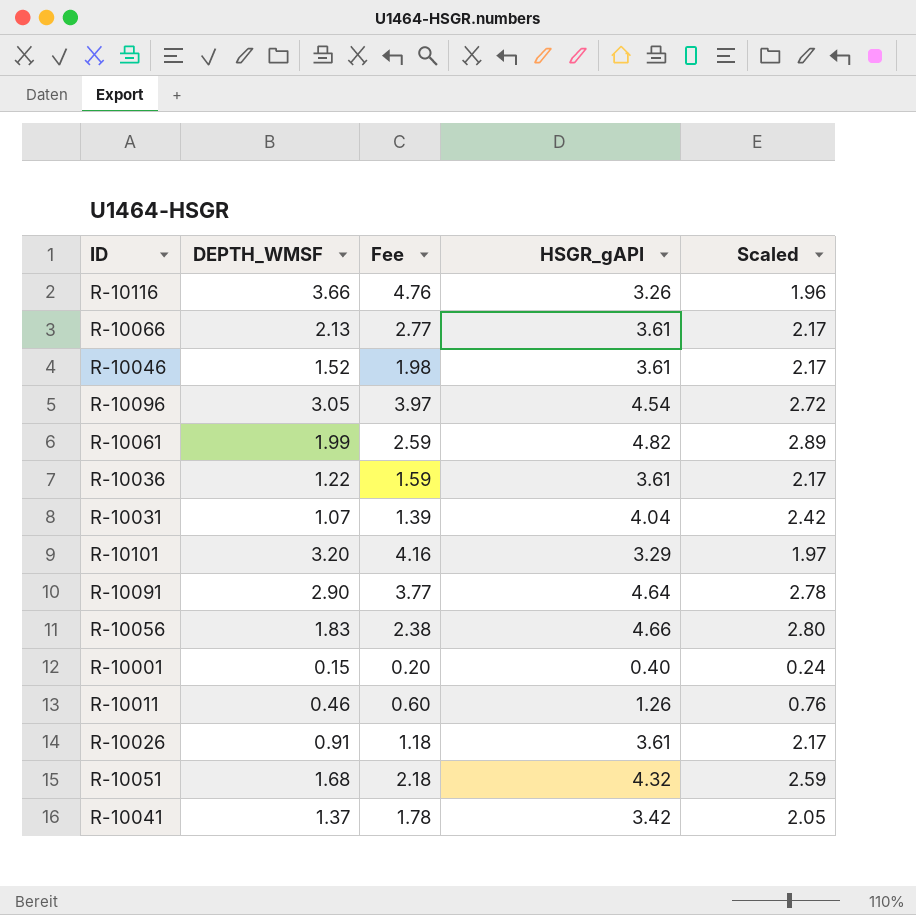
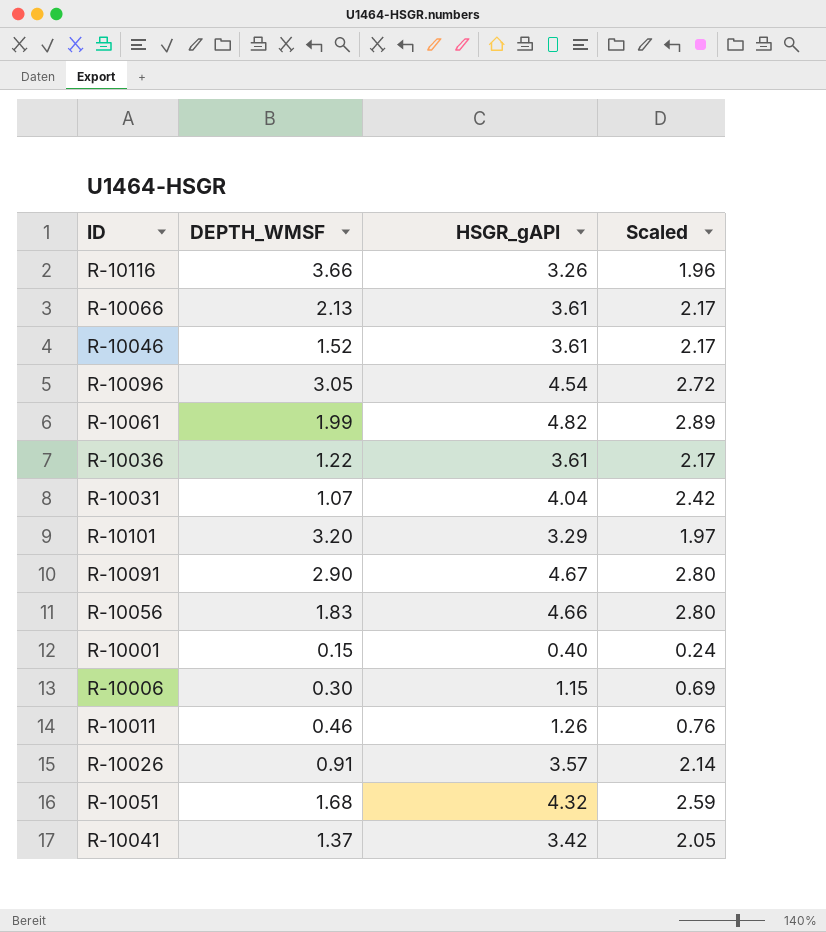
column Fee | formula: [DEPTH_WMSF] * 1.3 -> none
R-10091 | HSGR_gAPI: 4.64 -> 4.67
R-10091 | Scaled: 2.78 -> 2.80
row R-10006: none -> 0.30 | 1.15 | 0.69
R-10026 | HSGR_gAPI: 3.61 -> 3.57
R-10026 | Scaled: 2.17 -> 2.14

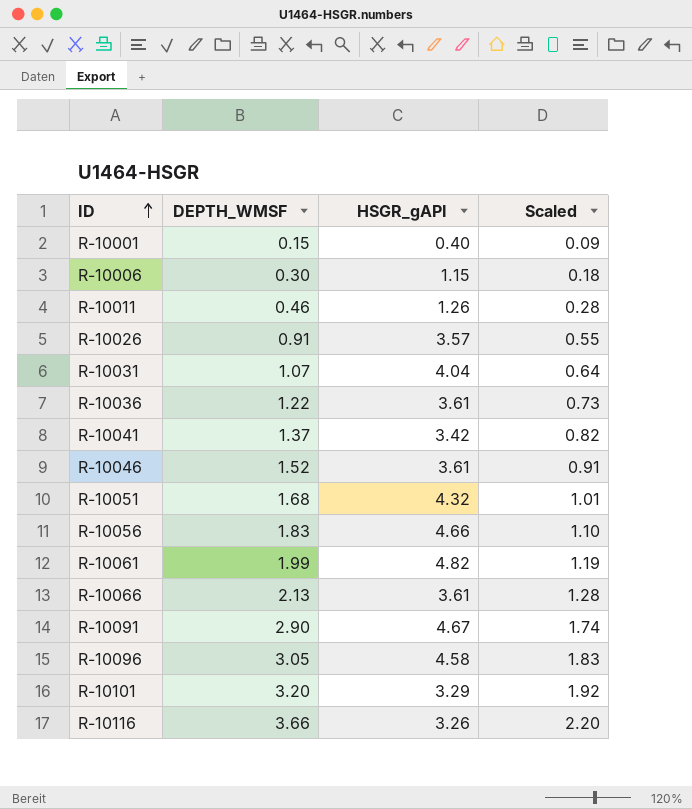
row order: none -> ID ascending
column Scaled | formula: [HSGR_gAPI] * 0.6 -> [DEPTH_WMSF] * 0.6
R-10096 | HSGR_gAPI: 4.54 -> 4.58

